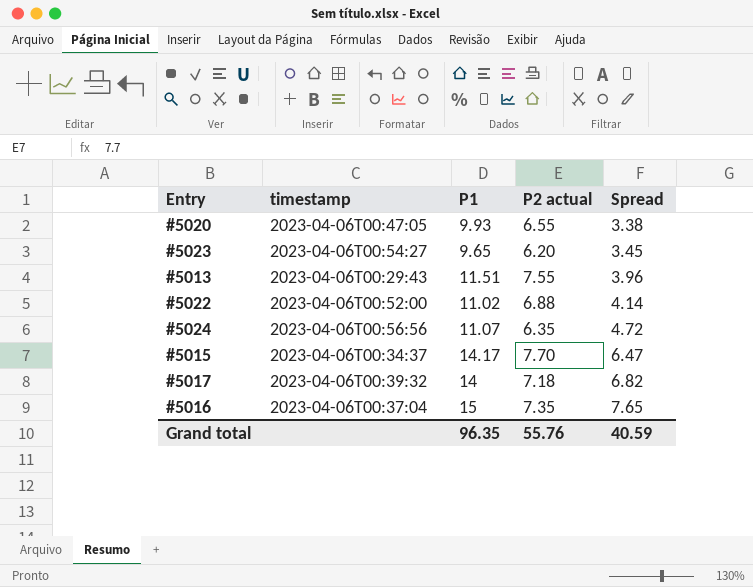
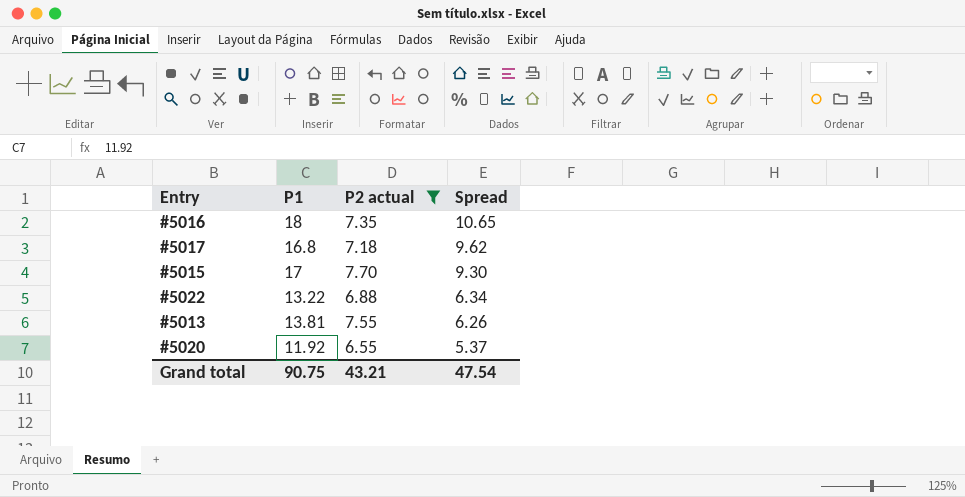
filter: none -> P2 actual >= 6.55
row order: Spread ascending -> Spread descending
column timestamp | position: 2 -> none
#5016 | P1: 15 -> 18
#5016 | Spread: 7.65 -> 10.65
#5017 | P1: 14 -> 16.8
#5017 | Spread: 6.82 -> 9.62
#5015 | P1: 14.17 -> 17
#5015 | Spread: 6.47 -> 9.30
#5022 | P1: 11.02 -> 13.22
#5022 | Spread: 4.14 -> 6.34
#5013 | P1: 11.51 -> 13.81
#5013 | Spread: 3.96 -> 6.26
#5020 | P1: 9.93 -> 11.92
#5020 | Spread: 3.38 -> 5.37
Grand total | P1: 96.35 -> 90.75
Grand total | P2 actual: 55.76 -> 43.21
Grand total | Spread: 40.59 -> 47.54

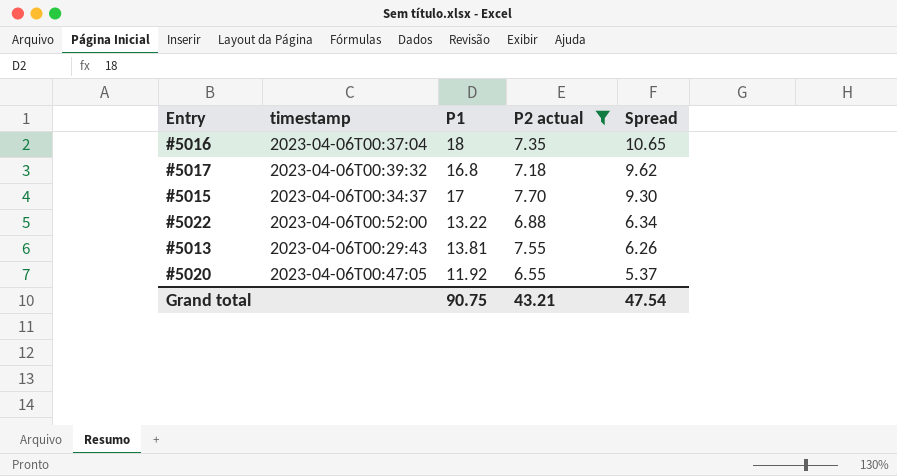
column timestamp | position: none -> 2

